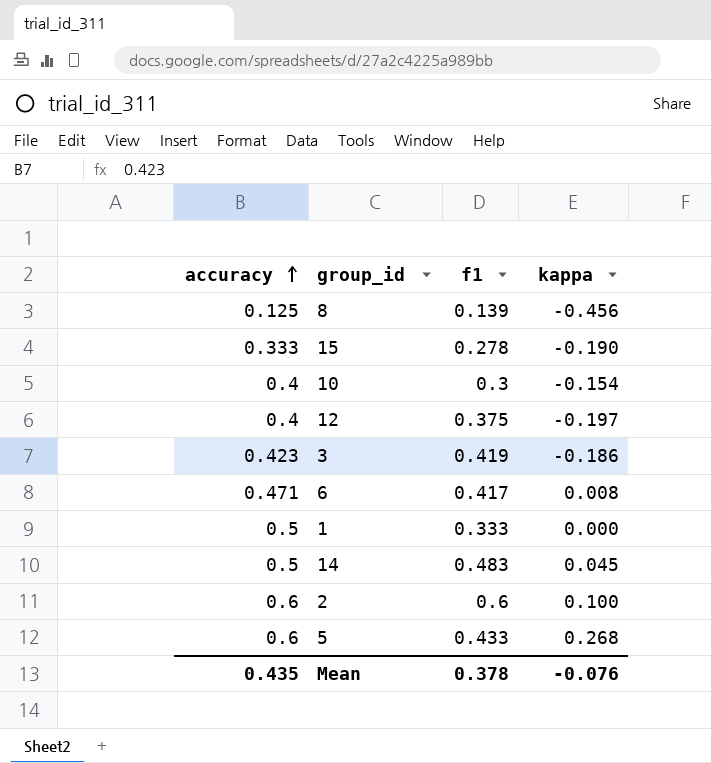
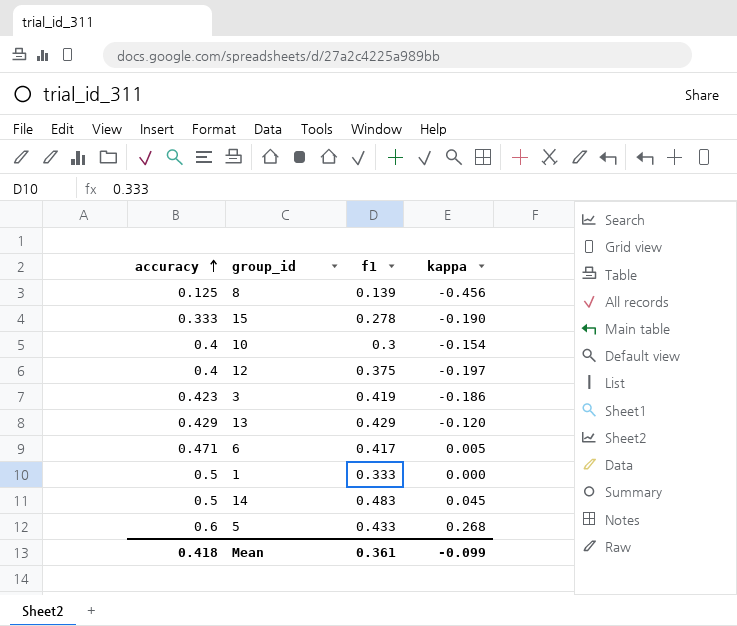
row 2: 0.6 | 0.6 | 0.100 -> none
row 13: none -> 0.429 | 0.429 | -0.120
6 | kappa: 0.008 -> 0.005
Mean | accuracy: 0.435 -> 0.418
Mean | f1: 0.378 -> 0.361
Mean | kappa: -0.076 -> -0.099

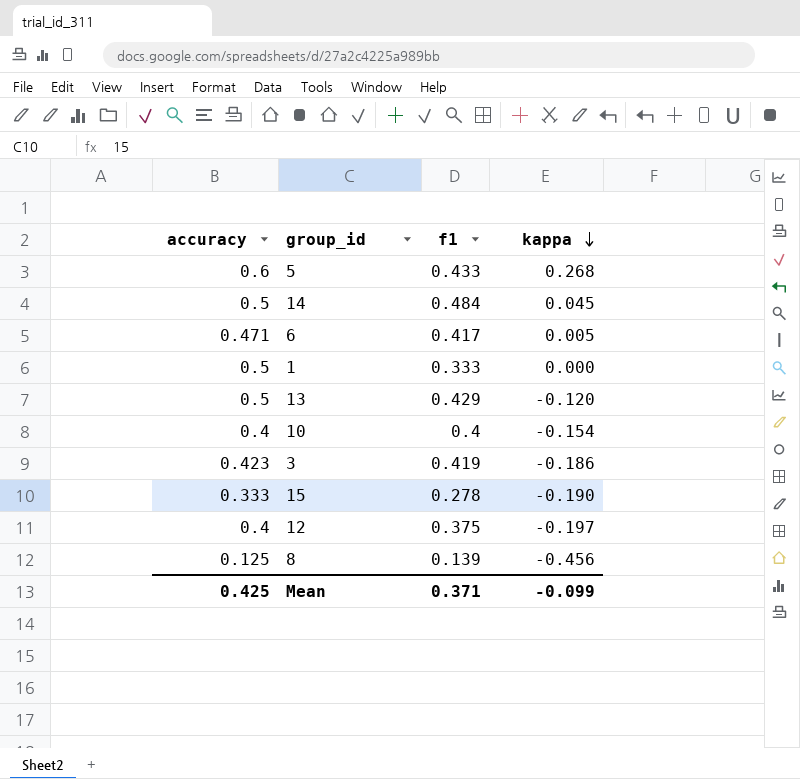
row order: accuracy ascending -> kappa descending
14 | f1: 0.483 -> 0.484
13 | accuracy: 0.429 -> 0.5
10 | f1: 0.3 -> 0.4
Mean | accuracy: 0.418 -> 0.425
Mean | f1: 0.361 -> 0.371

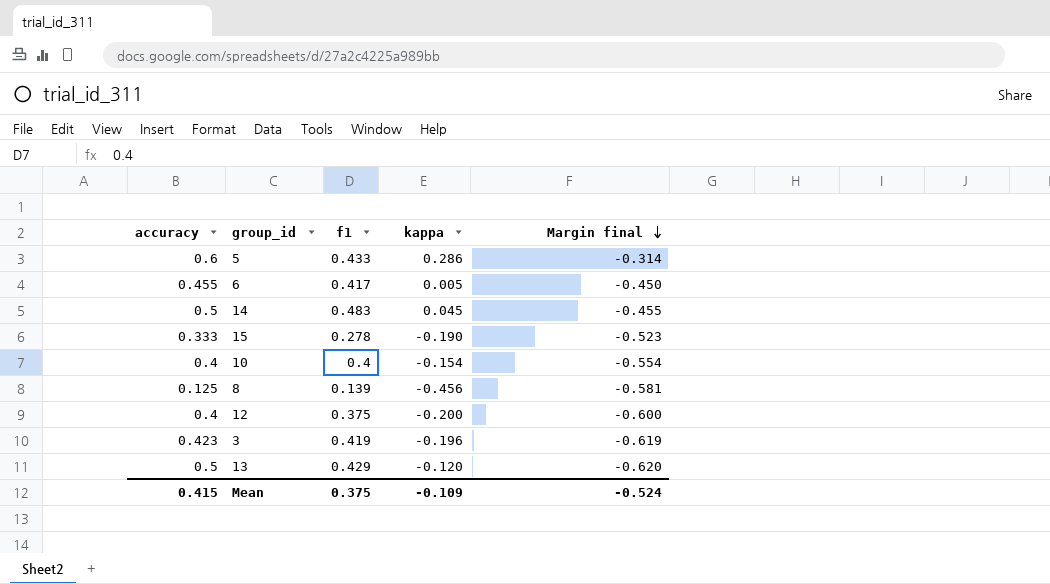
row order: kappa descending -> Margin final descending
column Margin final | formula: none -> [kappa] - [accuracy]
row 1: 0.5 | 0.333 | 0.000 -> none
5 | kappa: 0.268 -> 0.286
6 | accuracy: 0.471 -> 0.455
14 | f1: 0.484 -> 0.483
12 | kappa: -0.197 -> -0.200
3 | kappa: -0.186 -> -0.196
Mean | accuracy: 0.425 -> 0.415
Mean | f1: 0.371 -> 0.375
Mean | kappa: -0.099 -> -0.109

